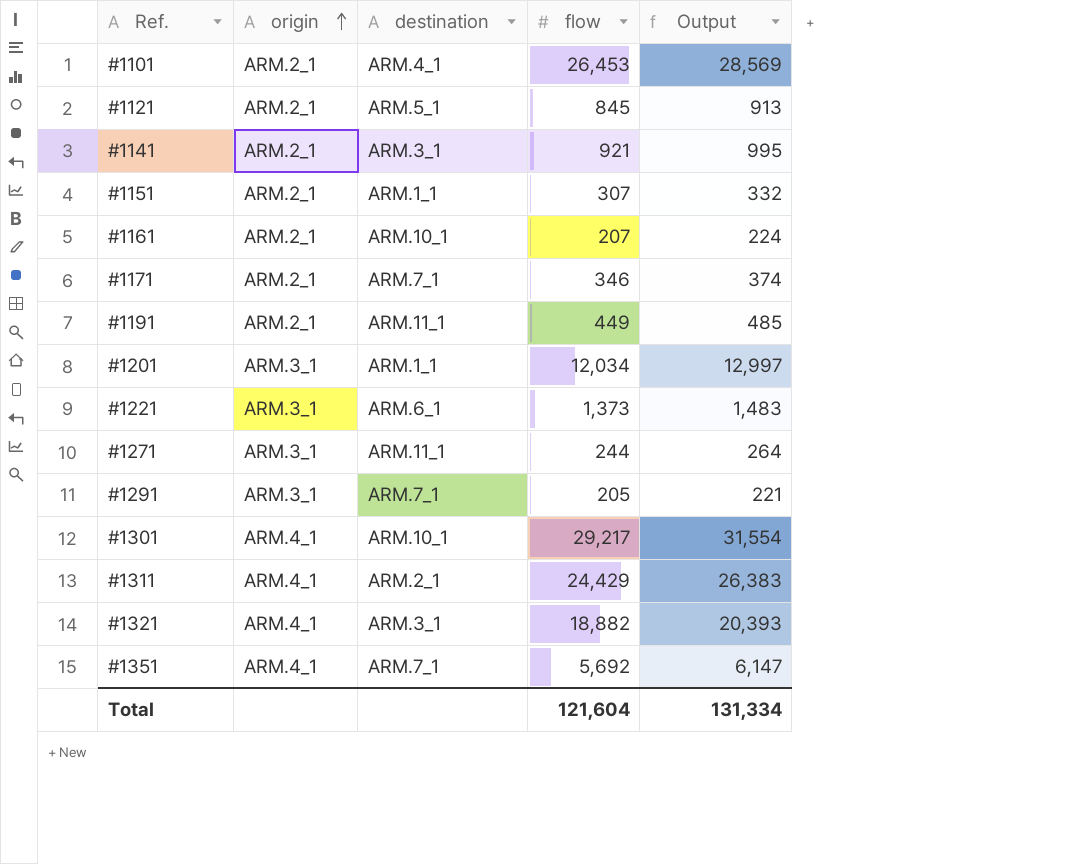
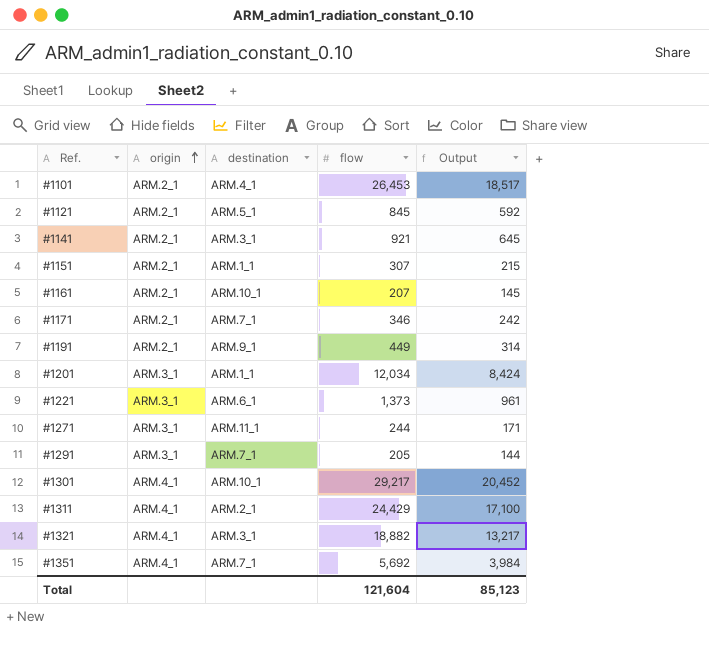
column Output | formula: [flow] * 1.08 -> [flow] * 0.7
#1191 | destination: ARM.11_1 -> ARM.9_1
Total | Output: 131,334 -> 85,123

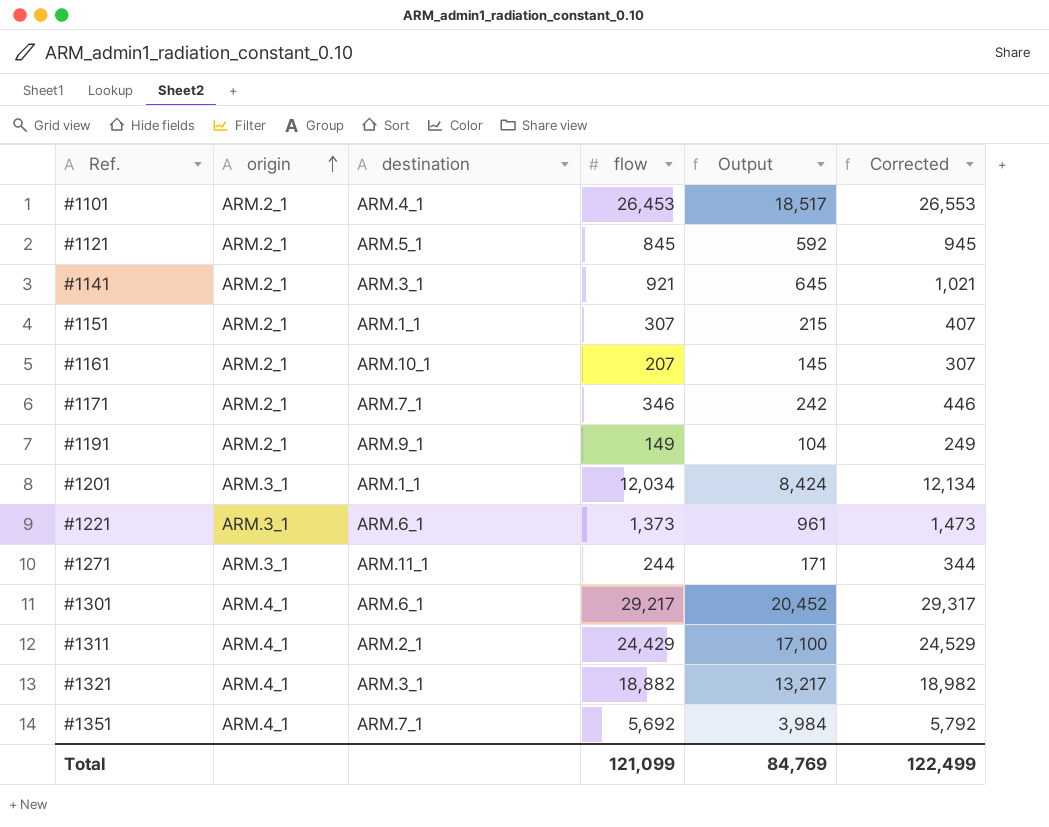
column Corrected | formula: none -> [flow] + 100
row #1291: ARM.3_1 | ARM.7_1 | 205 | 144 -> none
#1191 | flow: 449 -> 149
#1191 | Output: 314 -> 104
#1301 | destination: ARM.10_1 -> ARM.6_1
Total | flow: 121,604 -> 121,099
Total | Output: 85,123 -> 84,769

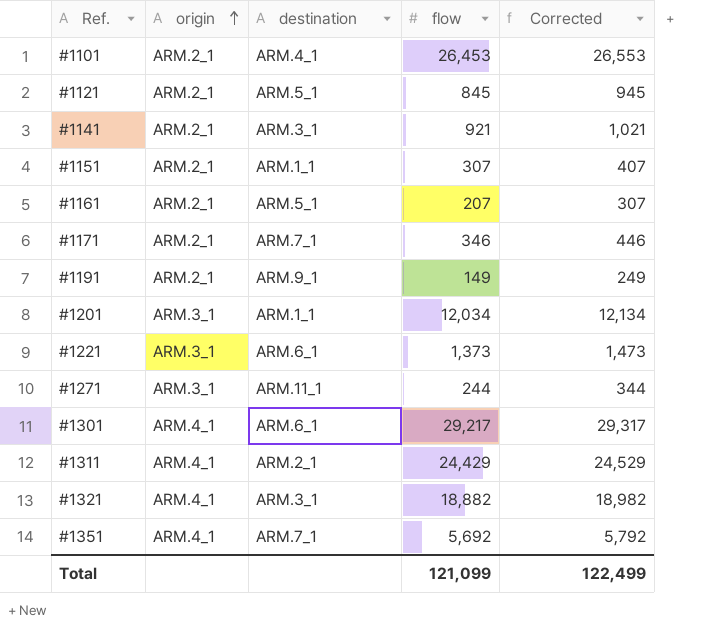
column Output | formula: [flow] * 0.7 -> none
#1161 | destination: ARM.10_1 -> ARM.5_1

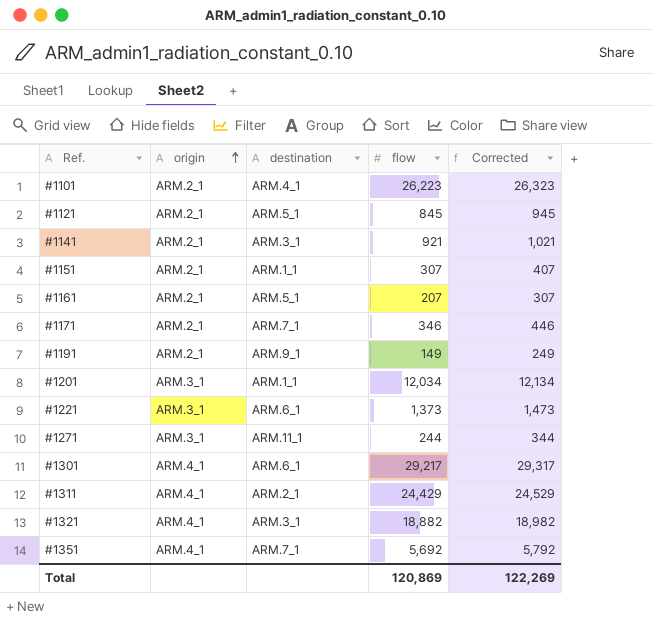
#1101 | flow: 26,453 -> 26,223
#1101 | Corrected: 26,553 -> 26,323
Total | flow: 121,099 -> 120,869
Total | Corrected: 122,499 -> 122,269

